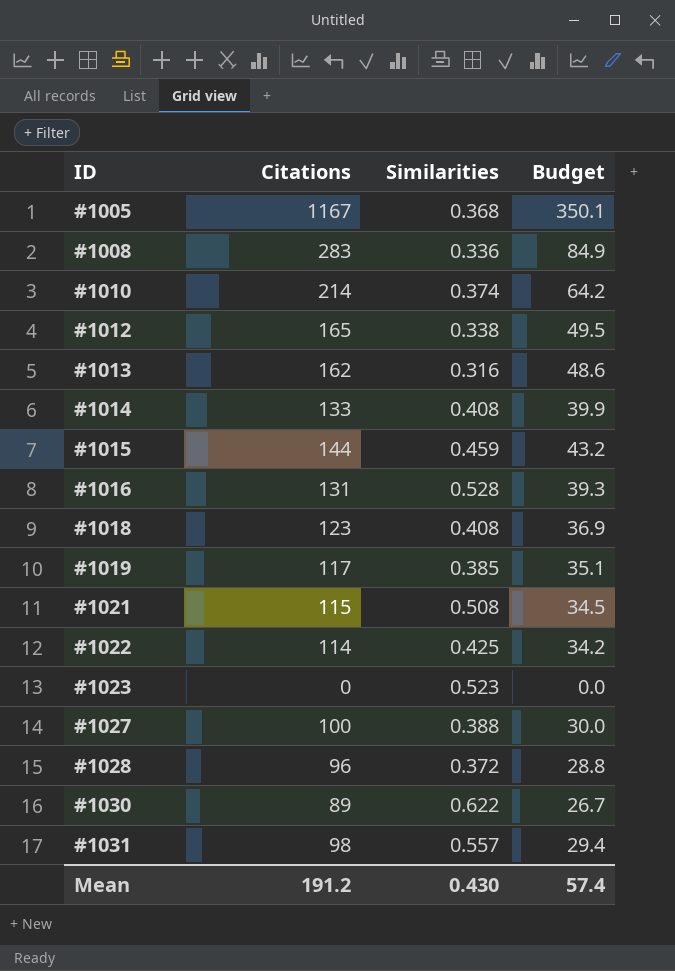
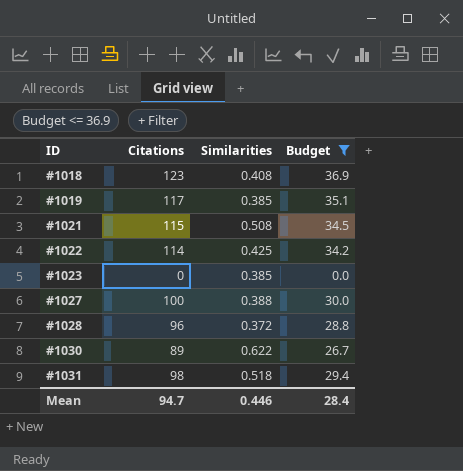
filter: none -> Budget <= 36.9
#1023 | Similarities: 0.523 -> 0.385
#1031 | Similarities: 0.557 -> 0.518
Mean | Citations: 191.2 -> 94.7
Mean | Similarities: 0.430 -> 0.446
Mean | Budget: 57.4 -> 28.4

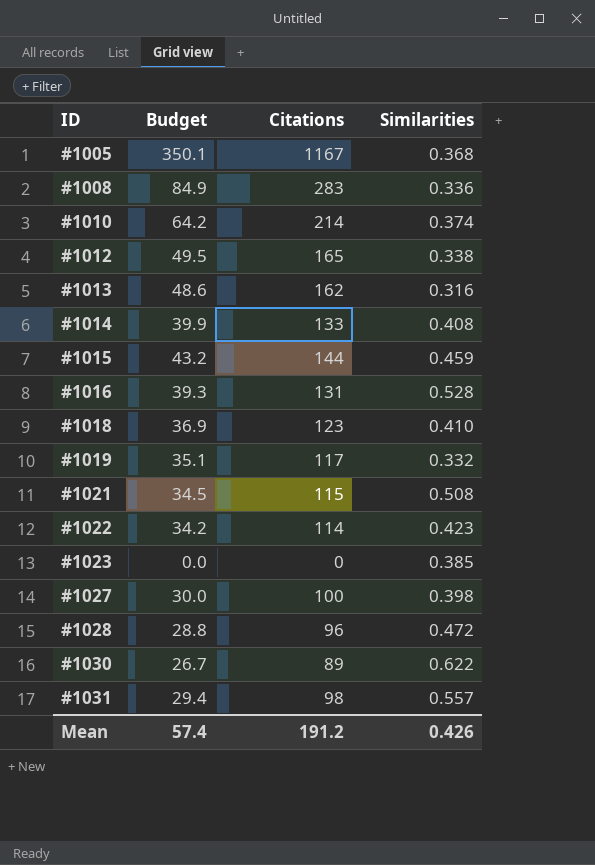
filter: Budget <= 36.9 -> none
column Budget | position: 4 -> 2
#1018 | Similarities: 0.408 -> 0.410
#1019 | Similarities: 0.385 -> 0.332
#1022 | Similarities: 0.425 -> 0.423
#1027 | Similarities: 0.388 -> 0.398
#1028 | Similarities: 0.372 -> 0.472
#1031 | Similarities: 0.518 -> 0.557
Mean | Budget: 28.4 -> 57.4
Mean | Citations: 94.7 -> 191.2
Mean | Similarities: 0.446 -> 0.426

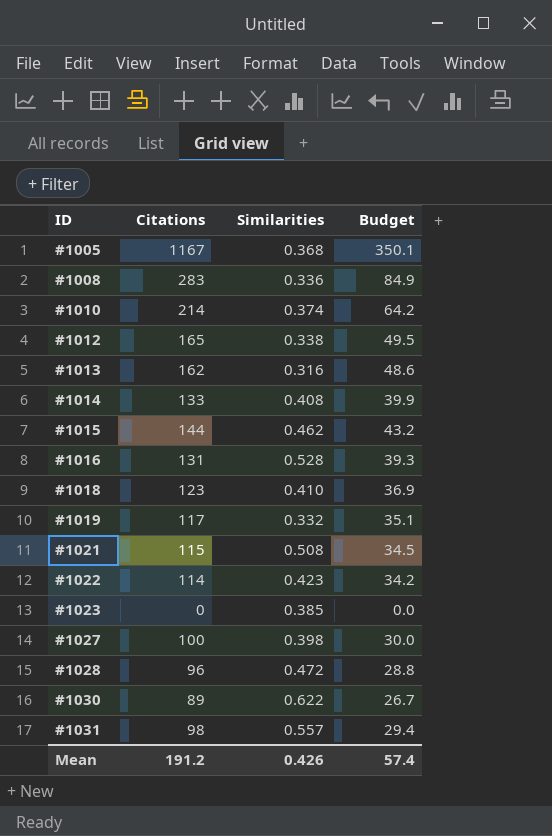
column Budget | position: 2 -> 4
#1015 | Similarities: 0.459 -> 0.462

